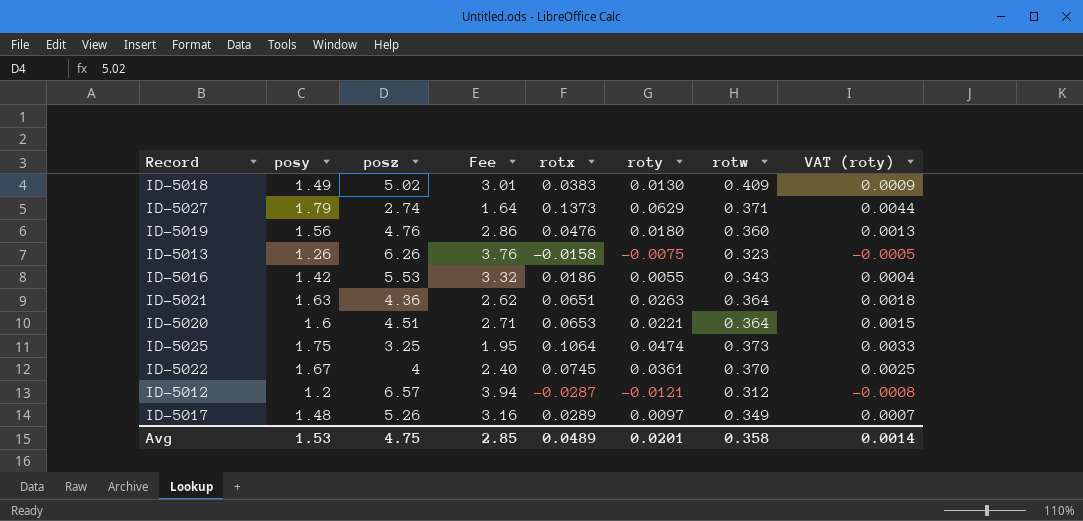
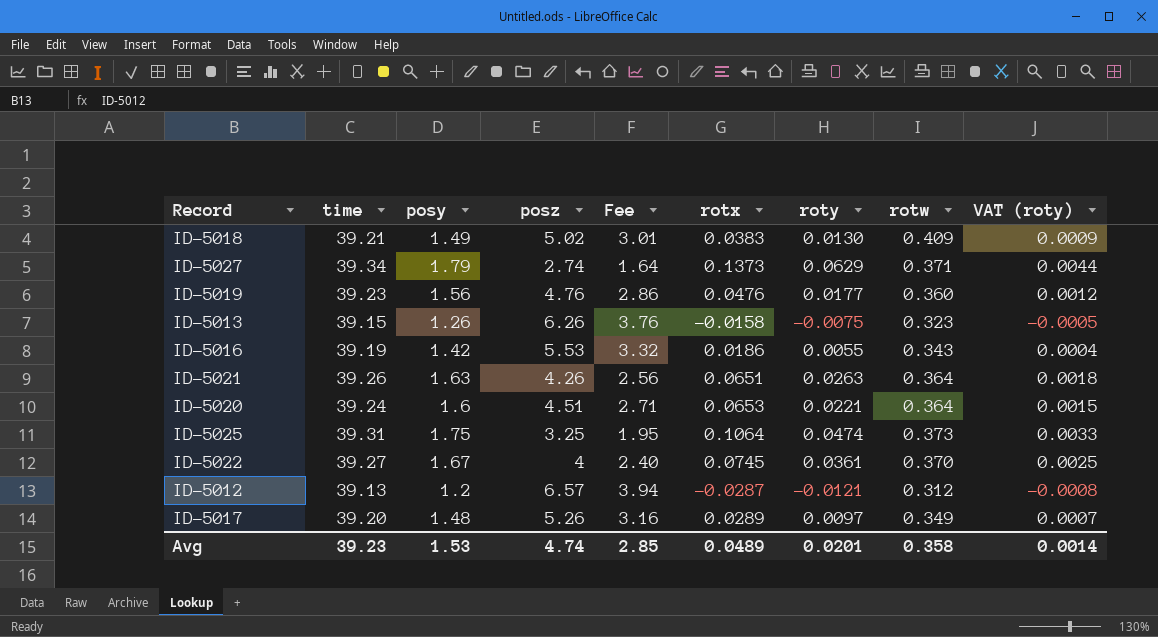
column time | position: none -> 2
ID-5019 | roty: 0.0180 -> 0.0177
ID-5019 | VAT (roty): 0.0013 -> 0.0012
ID-5021 | posz: 4.36 -> 4.26
ID-5021 | Fee: 2.62 -> 2.56
Avg | posz: 4.75 -> 4.74

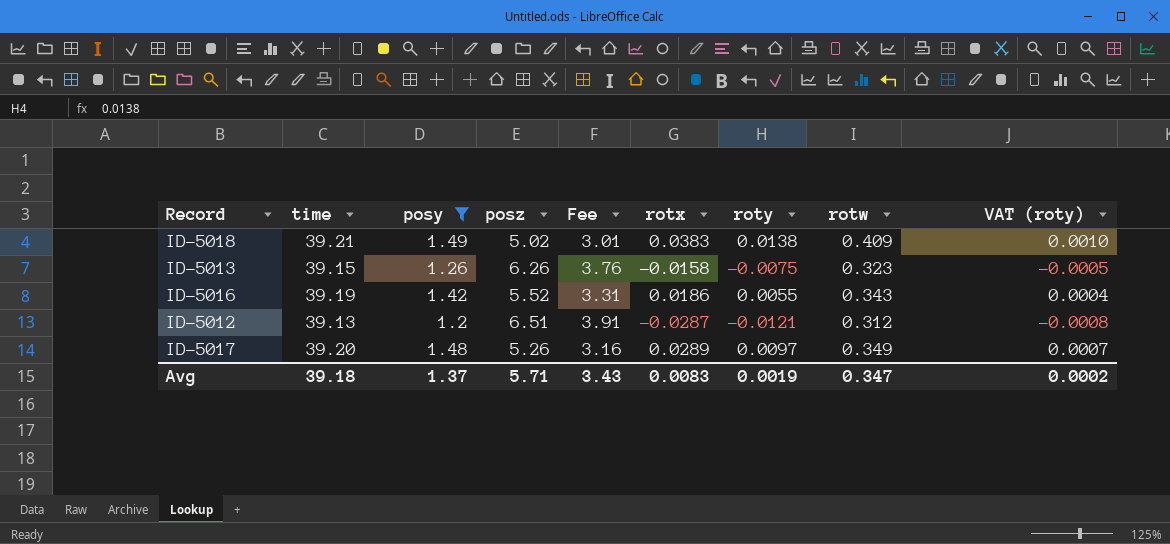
filter: none -> posy <= 1.49
ID-5018 | roty: 0.0130 -> 0.0138
ID-5018 | VAT (roty): 0.0009 -> 0.0010
ID-5016 | posz: 5.53 -> 5.52
ID-5016 | Fee: 3.32 -> 3.31
ID-5012 | posz: 6.57 -> 6.51
ID-5012 | Fee: 3.94 -> 3.91
Avg | time: 39.23 -> 39.18
Avg | posy: 1.53 -> 1.37
Avg | posz: 4.74 -> 5.71
Avg | Fee: 2.85 -> 3.43
Avg | rotx: 0.0489 -> 0.0083
Avg | roty: 0.0201 -> 0.0019
Avg | rotw: 0.358 -> 0.347
Avg | VAT (roty): 0.0014 -> 0.0002

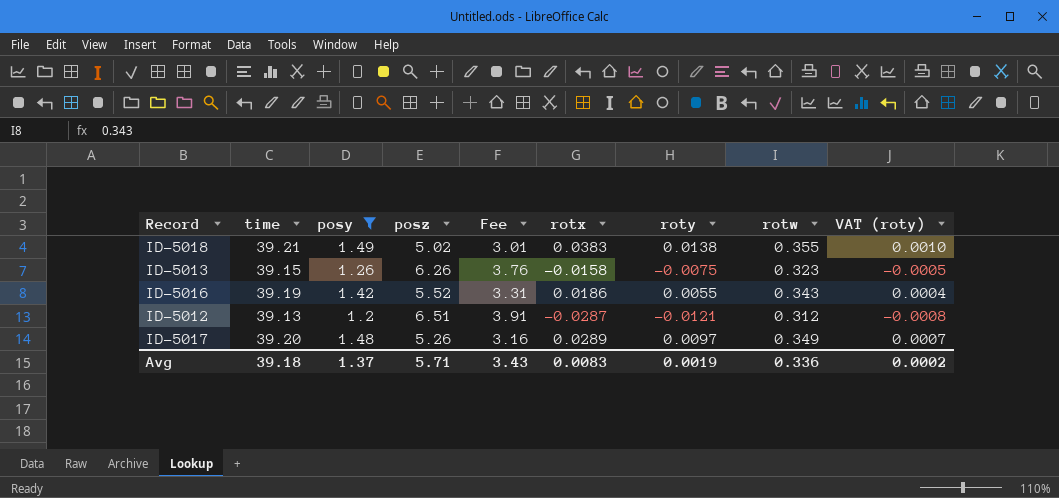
ID-5018 | rotw: 0.409 -> 0.355
Avg | rotw: 0.347 -> 0.336

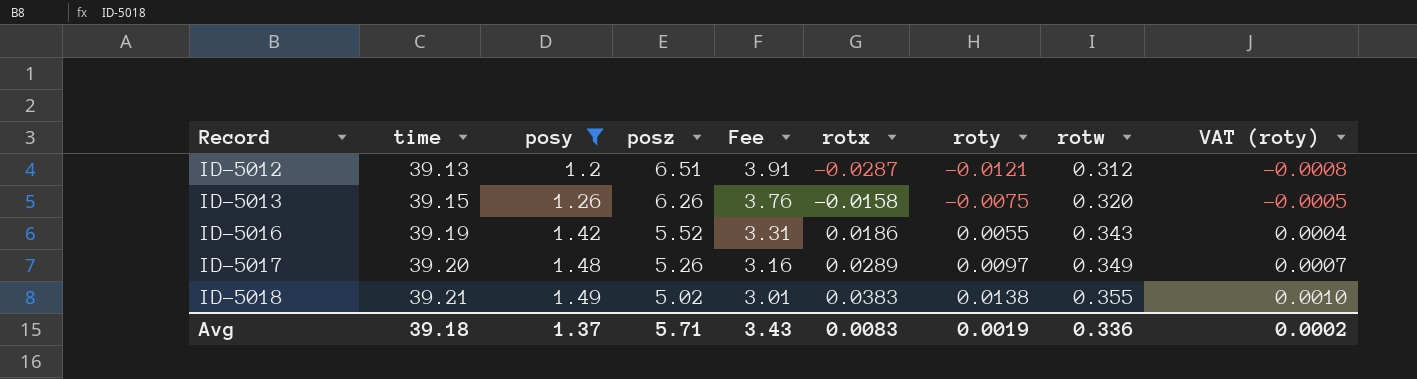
row order: none -> Record ascending
ID-5013 | rotw: 0.323 -> 0.320

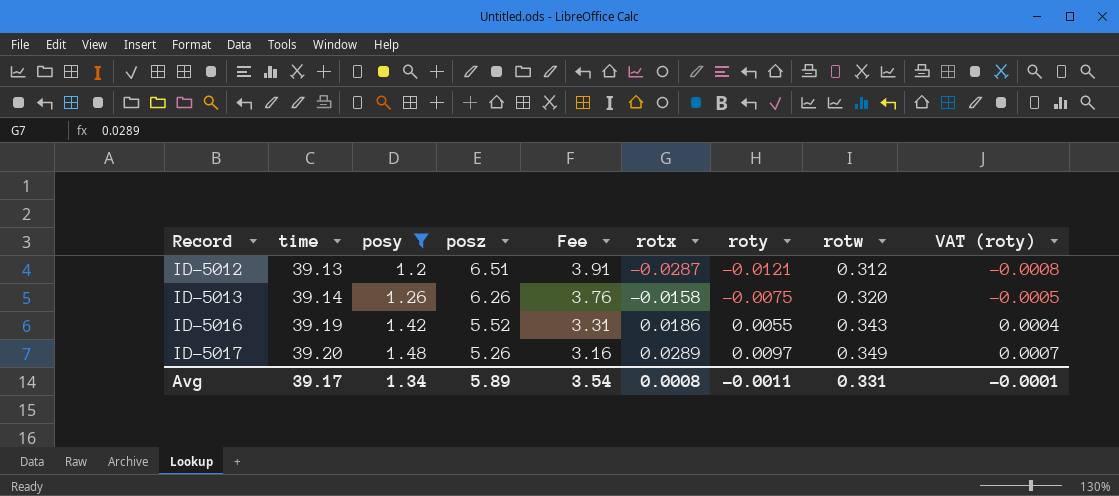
row ID-5018: 39.21 | 1.49 | 5.02 | 3.01 | 0.0383 | 0.0138 | 0.355 | 0.0010 -> none
ID-5013 | time: 39.15 -> 39.14
Avg | time: 39.18 -> 39.17
Avg | posy: 1.37 -> 1.34
Avg | posz: 5.71 -> 5.89
Avg | Fee: 3.43 -> 3.54
Avg | rotx: 0.0083 -> 0.0008
Avg | roty: 0.0019 -> -0.0011
Avg | rotw: 0.336 -> 0.331
Avg | VAT (roty): 0.0002 -> -0.0001

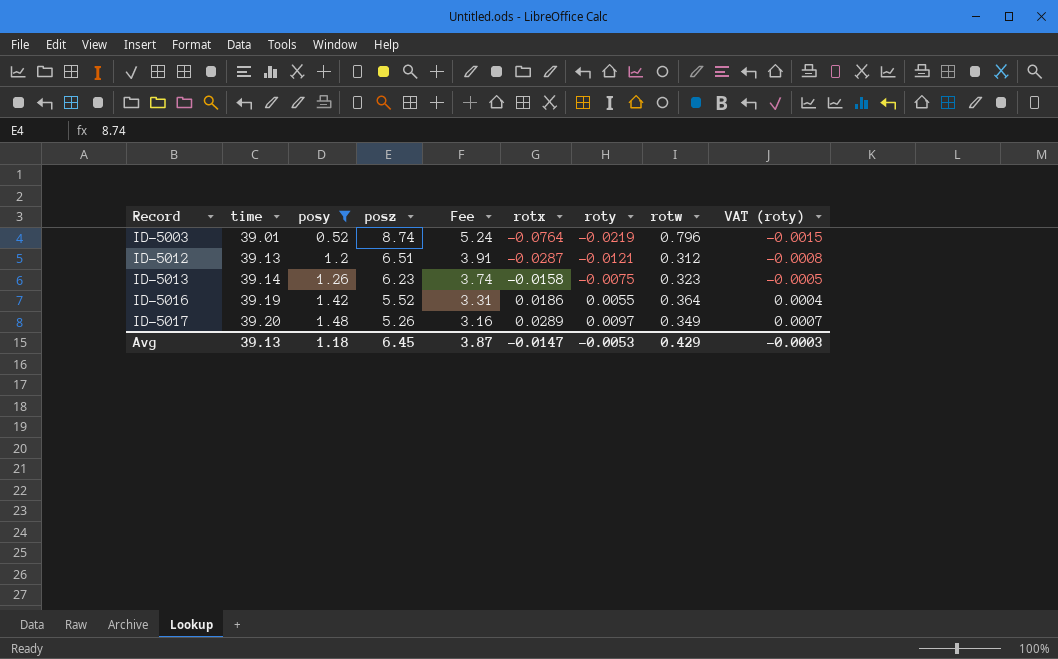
row ID-5003: none -> 39.01 | 0.52 | 8.74 | 5.24 | -0.0764 | -0.0219 | 0.796 | -0.0015
ID-5013 | posz: 6.26 -> 6.23
ID-5013 | Fee: 3.76 -> 3.74
ID-5013 | rotw: 0.320 -> 0.323
ID-5016 | rotw: 0.343 -> 0.364
Avg | time: 39.17 -> 39.13
Avg | posy: 1.34 -> 1.18
Avg | posz: 5.89 -> 6.45
Avg | Fee: 3.54 -> 3.87
Avg | rotx: 0.0008 -> -0.0147
Avg | roty: -0.0011 -> -0.0053
Avg | rotw: 0.331 -> 0.429
Avg | VAT (roty): -0.0001 -> -0.0003

